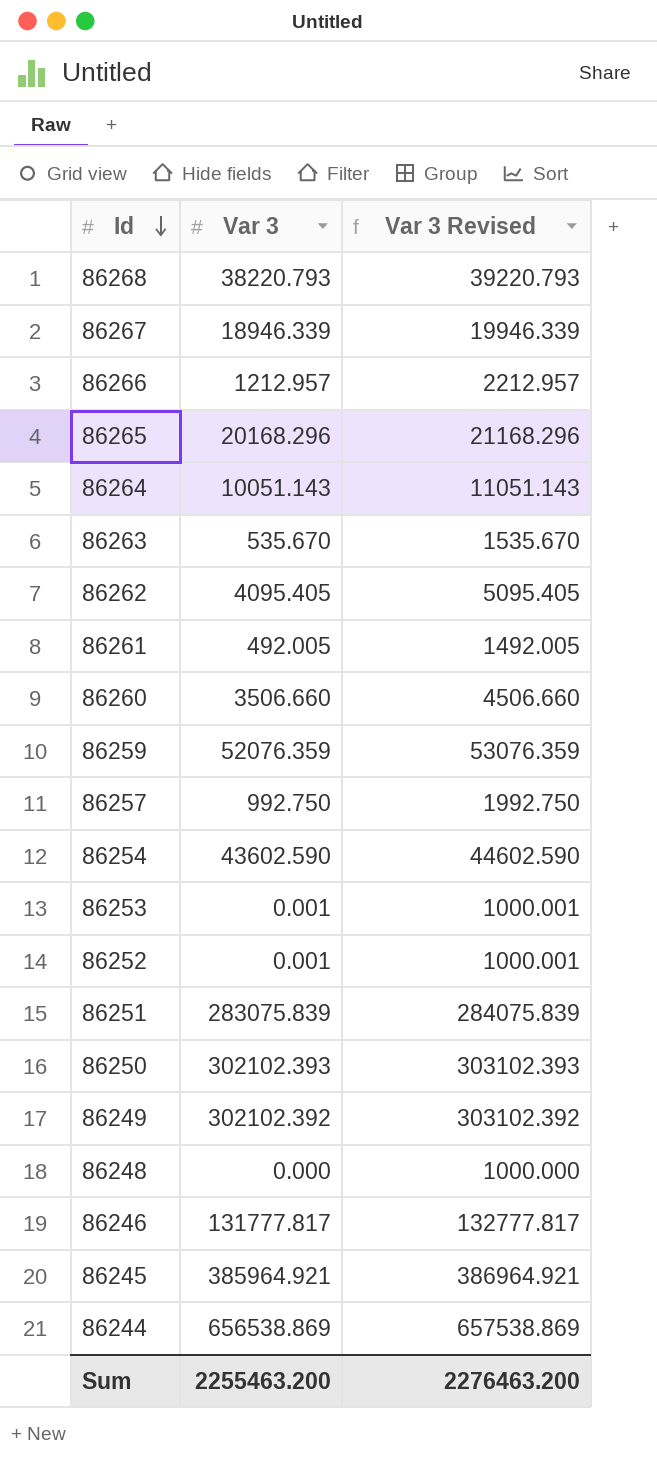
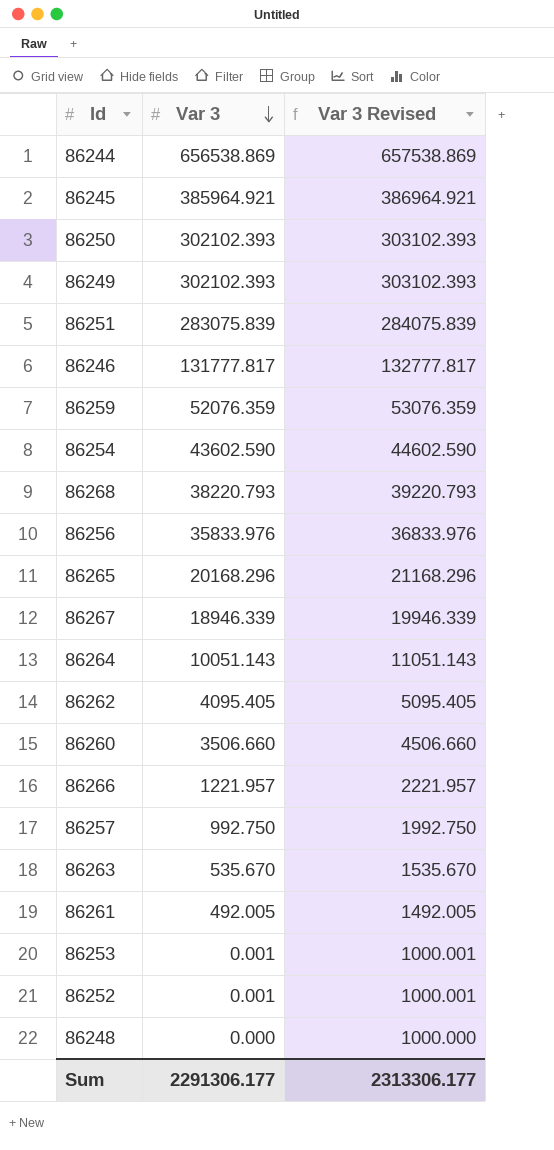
row order: Id descending -> Var 3 descending
86249 | Var 3: 302102.392 -> 302102.393
86249 | Var 3 Revised: 303102.392 -> 303102.393
row 86256: none -> 35833.976 | 36833.976
86266 | Var 3: 1212.957 -> 1221.957
86266 | Var 3 Revised: 2212.957 -> 2221.957
Sum | Var 3: 2255463.200 -> 2291306.177
Sum | Var 3 Revised: 2276463.200 -> 2313306.177

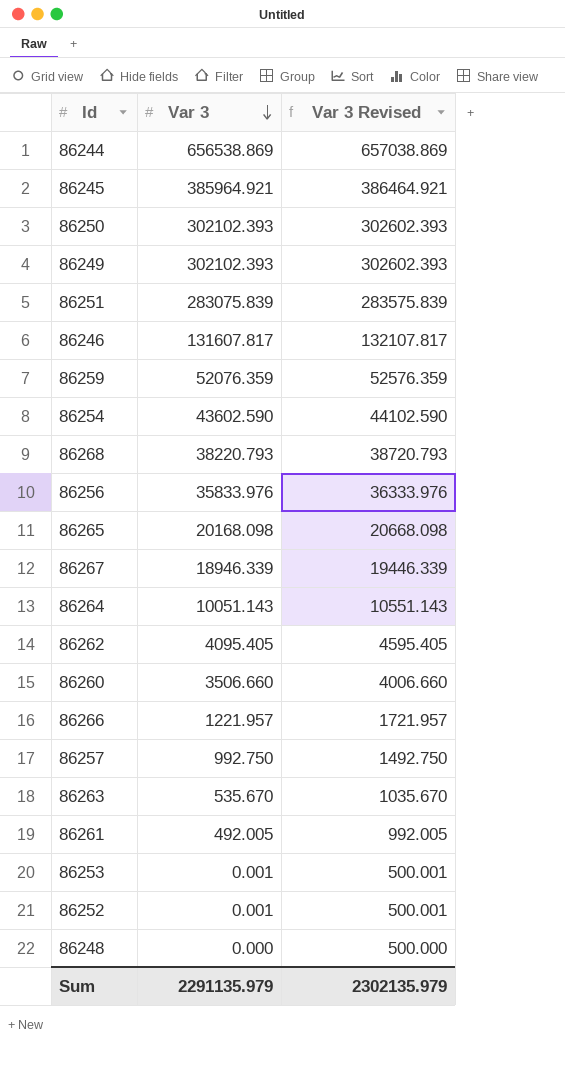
column Var 3 Revised | formula: [Var 3] + 1000 -> [Var 3] + 500
86246 | Var 3: 131777.817 -> 131607.817
86265 | Var 3: 20168.296 -> 20168.098
Sum | Var 3: 2291306.177 -> 2291135.979
Sum | Var 3 Revised: 2313306.177 -> 2302135.979

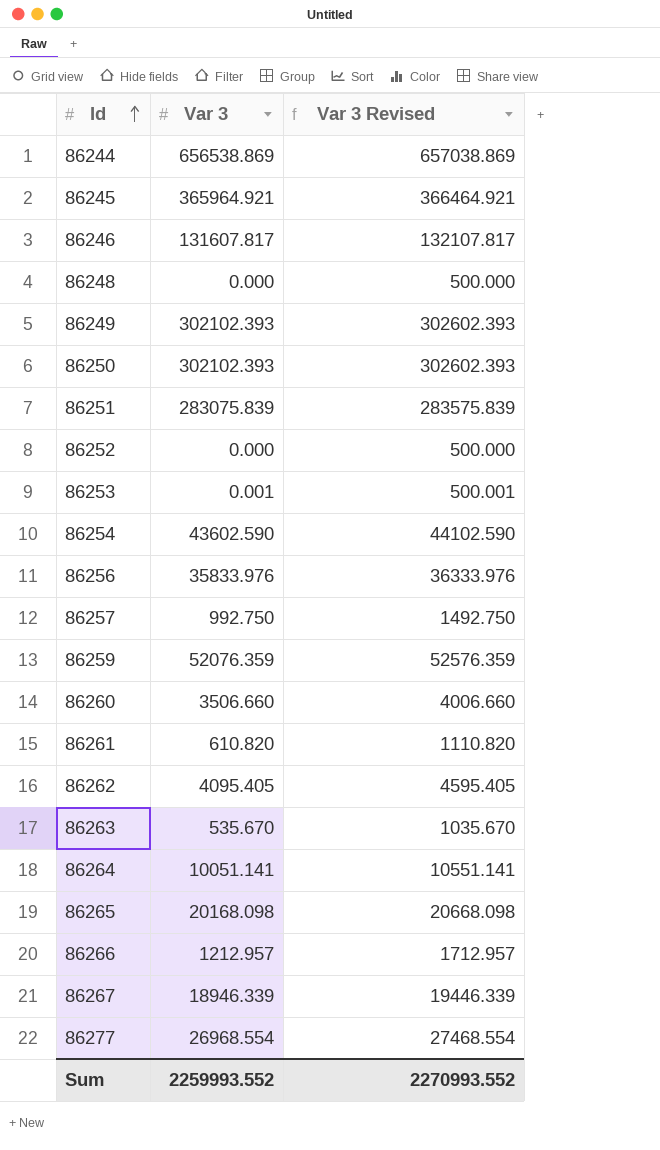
row order: Var 3 descending -> Id ascending
row 86268: 38220.793 | 38720.793 -> none
86245 | Var 3: 385964.921 -> 365964.921
86245 | Var 3 Revised: 386464.921 -> 366464.921
86252 | Var 3: 0.001 -> 0.000
86252 | Var 3 Revised: 500.001 -> 500.000
86261 | Var 3: 492.005 -> 610.820
86261 | Var 3 Revised: 992.005 -> 1110.820
86264 | Var 3: 10051.143 -> 10051.141
86264 | Var 3 Revised: 10551.143 -> 10551.141
86266 | Var 3: 1221.957 -> 1212.957
86266 | Var 3 Revised: 1721.957 -> 1712.957
row 86277: none -> 26968.554 | 27468.554
Sum | Var 3: 2291135.979 -> 2259993.552
Sum | Var 3 Revised: 2302135.979 -> 2270993.552

